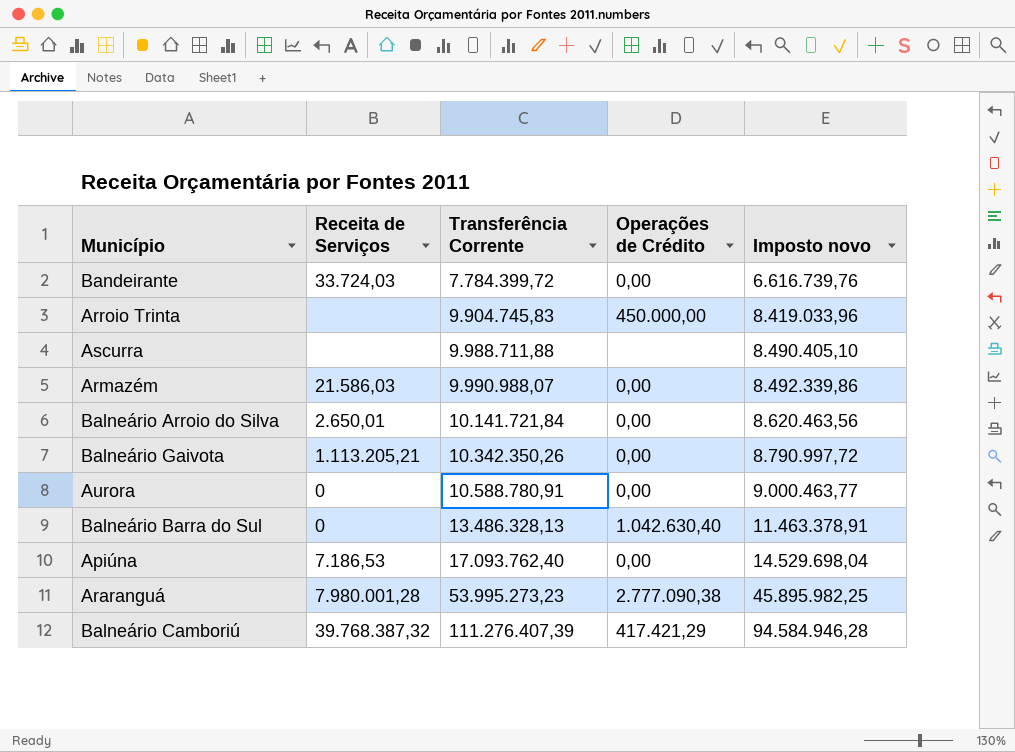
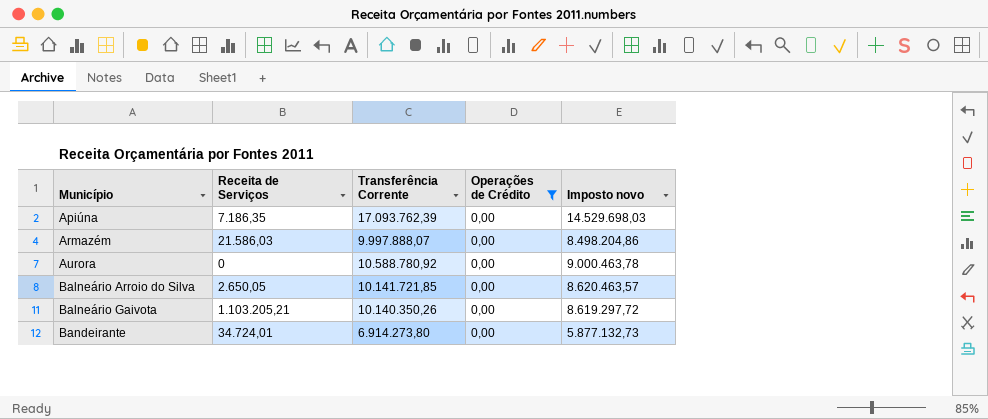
filter: none -> Operações de Crédito = 0,00
row order: Transferência Corrente ascending -> Município ascending
Apiúna | Receita de Serviços: 7.186,53 -> 7.186,35
Apiúna | Transferência Corrente: 17.093.762,40 -> 17.093.762,39
Apiúna | Imposto novo: 14.529.698,04 -> 14.529.698,03
Armazém | Transferência Corrente: 9.990.988,07 -> 9.997.888,07
Armazém | Imposto novo: 8.492.339,86 -> 8.498.204,86
Aurora | Transferência Corrente: 10.588.780,91 -> 10.588.780,92
Aurora | Imposto novo: 9.000.463,77 -> 9.000.463,78
Balneário Arroio do Silva | Receita de Serviços: 2.650,01 -> 2.650,05
Balneário Arroio do Silva | Transferência Corrente: 10.141.721,84 -> 10.141.721,85
Balneário Arroio do Silva | Imposto novo: 8.620.463,56 -> 8.620.463,57
Balneário Gaivota | Receita de Serviços: 1.113.205,21 -> 1.103.205,21
Balneário Gaivota | Transferência Corrente: 10.342.350,26 -> 10.140.350,26
Balneário Gaivota | Imposto novo: 8.790.997,72 -> 8.619.297,72
Bandeirante | Receita de Serviços: 33.724,03 -> 34.724,01
Bandeirante | Transferência Corrente: 7.784.399,72 -> 6.914.273,80
Bandeirante | Imposto novo: 6.616.739,76 -> 5.877.132,73

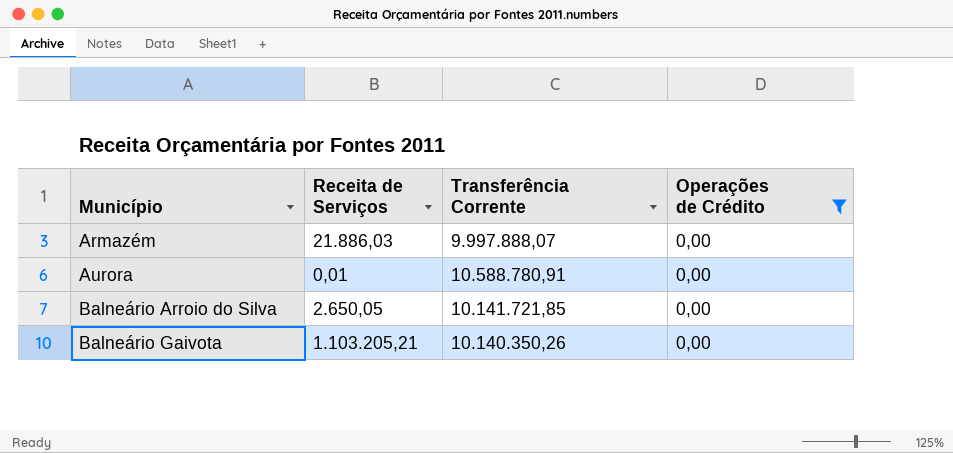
column Imposto novo | formula: [Transferência Corrente] * 0,85 -> none
row Apiúna: 7.186,35 | 17.093.762,39 | 0,00 | 14.529.698,03 -> none
row Bandeirante: 34.724,01 | 6.914.273,80 | 0,00 | 5.877.132,73 -> none
Armazém | Receita de Serviços: 21.586,03 -> 21.886,03
Aurora | Receita de Serviços: 0 -> 0,01
Aurora | Transferência Corrente: 10.588.780,92 -> 10.588.780,91

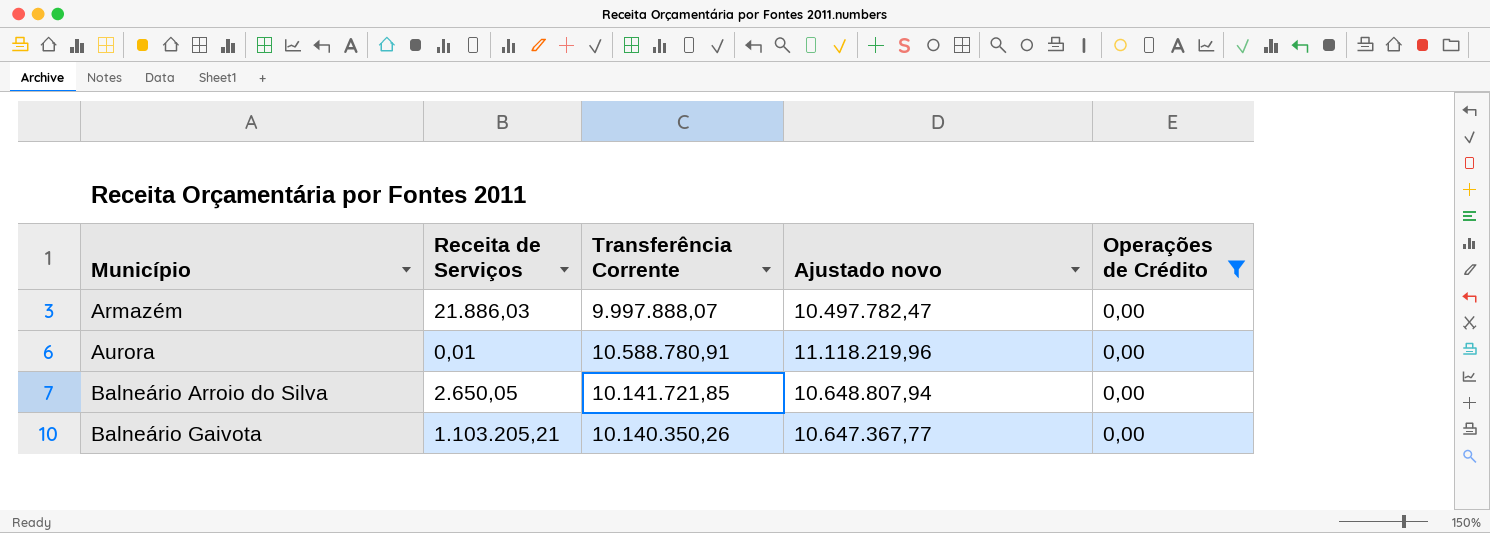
column Ajustado novo | formula: none -> [Transferência Corrente] * 1,05

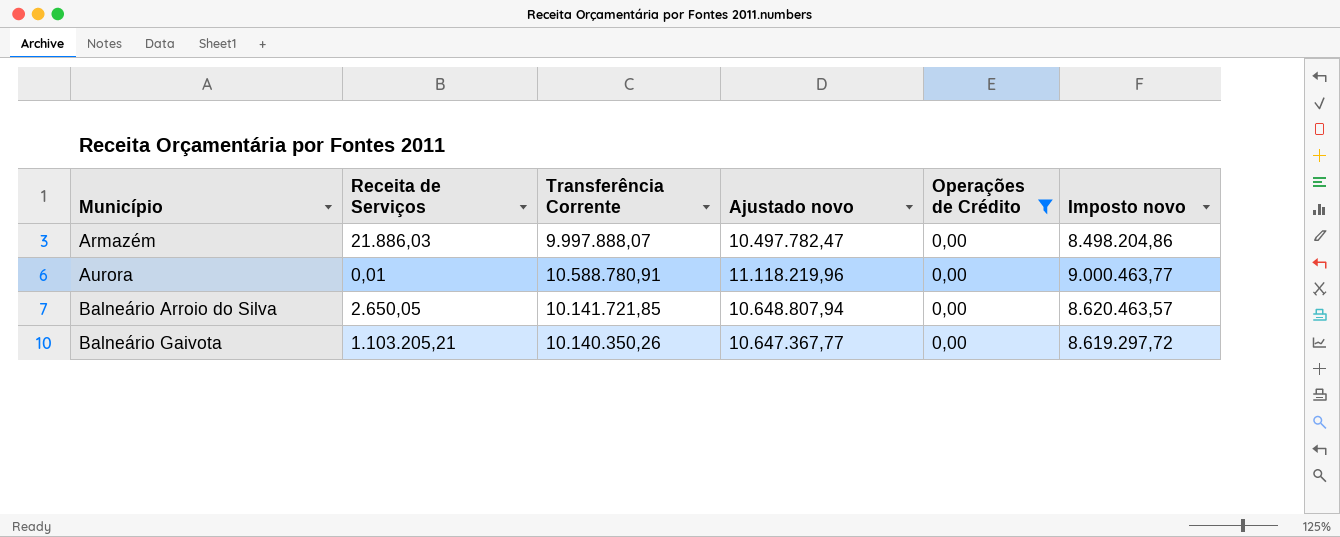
column Imposto novo | formula: none -> [Transferência Corrente] * 0,85

